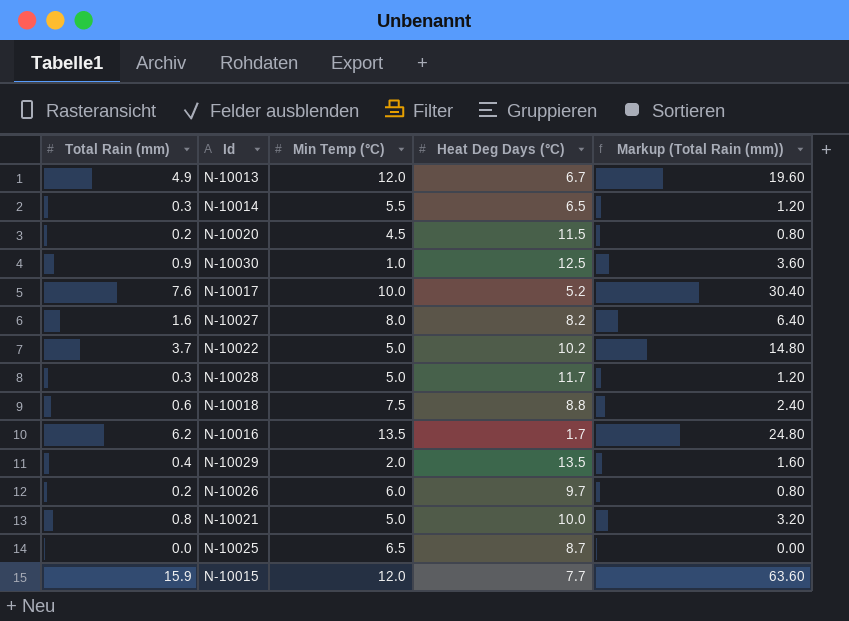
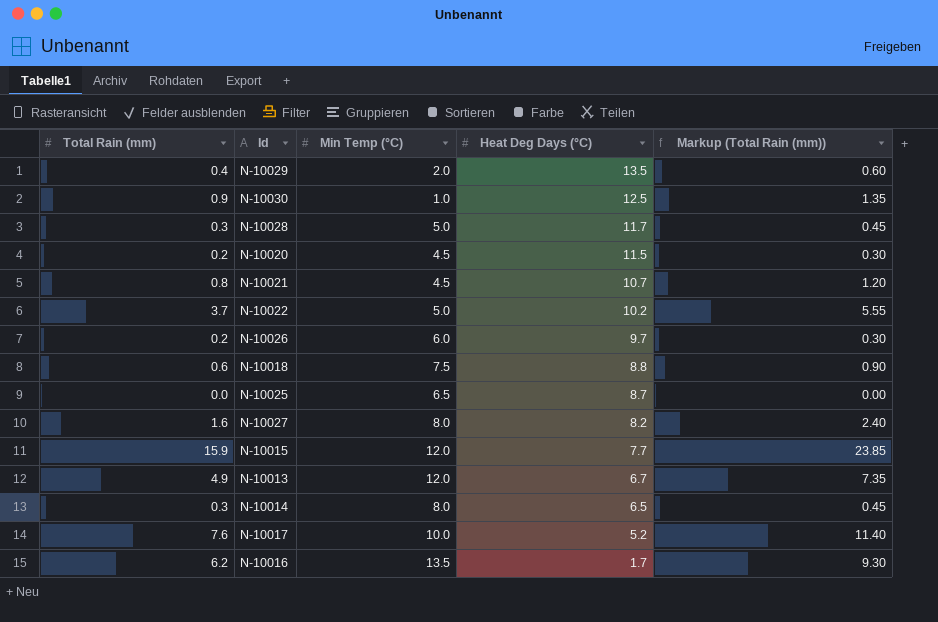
row order: none -> Heat Deg Days (°C) descending
column Markup (Total Rain (mm)) | formula: [Total Rain (mm)] * 4 -> [Total Rain (mm)] * 1.5
N-10021 | Min Temp (°C): 5.0 -> 4.5
N-10021 | Heat Deg Days (°C): 10.0 -> 10.7
N-10014 | Min Temp (°C): 5.5 -> 8.0

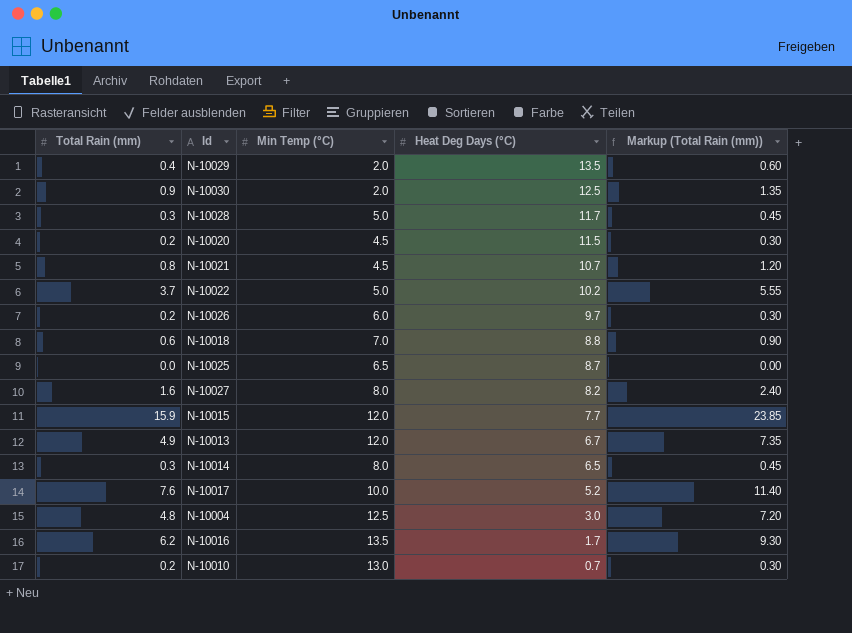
N-10030 | Min Temp (°C): 1.0 -> 2.0
N-10018 | Min Temp (°C): 7.5 -> 7.0
row N-10004: none -> 4.8 | 12.5 | 3.0 | 7.20
row N-10010: none -> 0.2 | 13.0 | 0.7 | 0.30

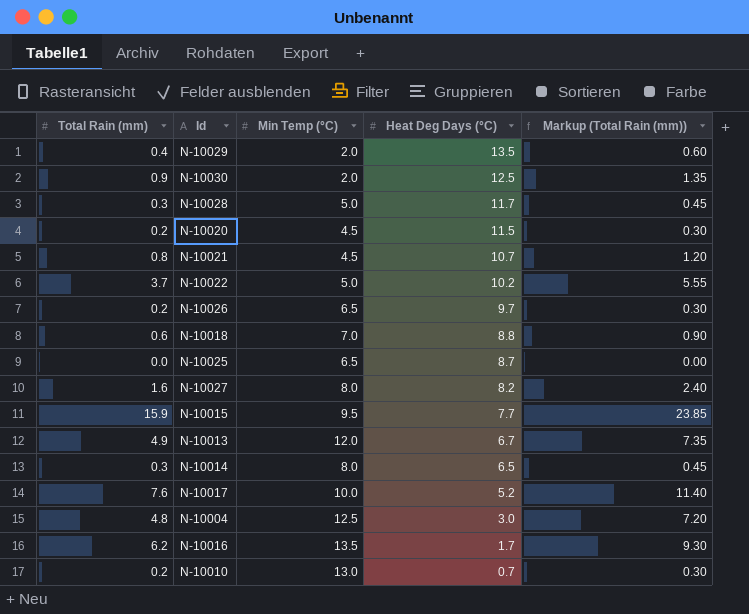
N-10026 | Min Temp (°C): 6.0 -> 6.5
N-10015 | Min Temp (°C): 12.0 -> 9.5

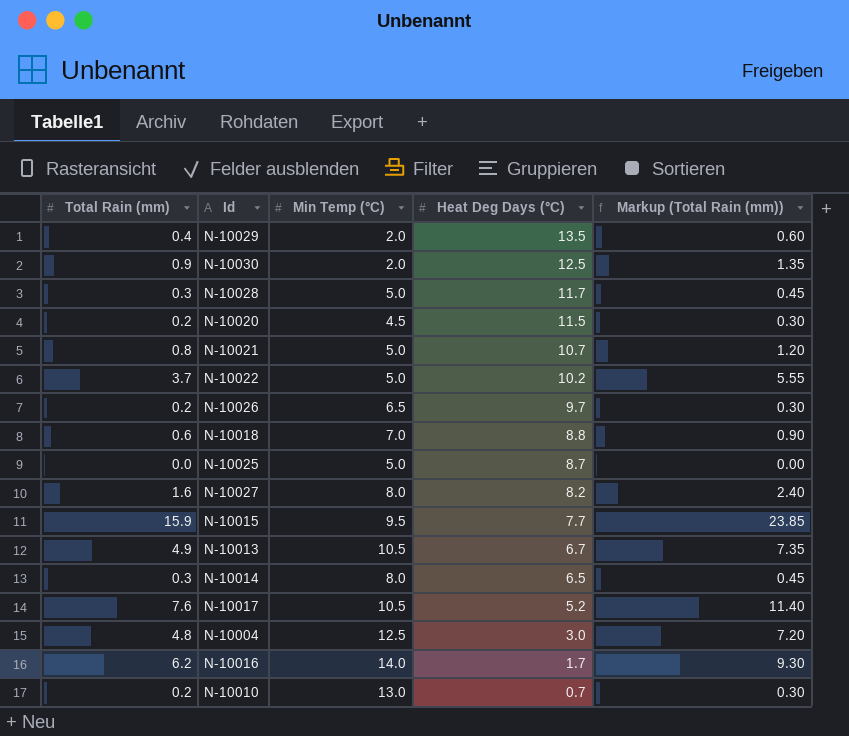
N-10021 | Min Temp (°C): 4.5 -> 5.0
N-10025 | Min Temp (°C): 6.5 -> 5.0
N-10013 | Min Temp (°C): 12.0 -> 10.5
N-10017 | Min Temp (°C): 10.0 -> 10.5
N-10016 | Min Temp (°C): 13.5 -> 14.0

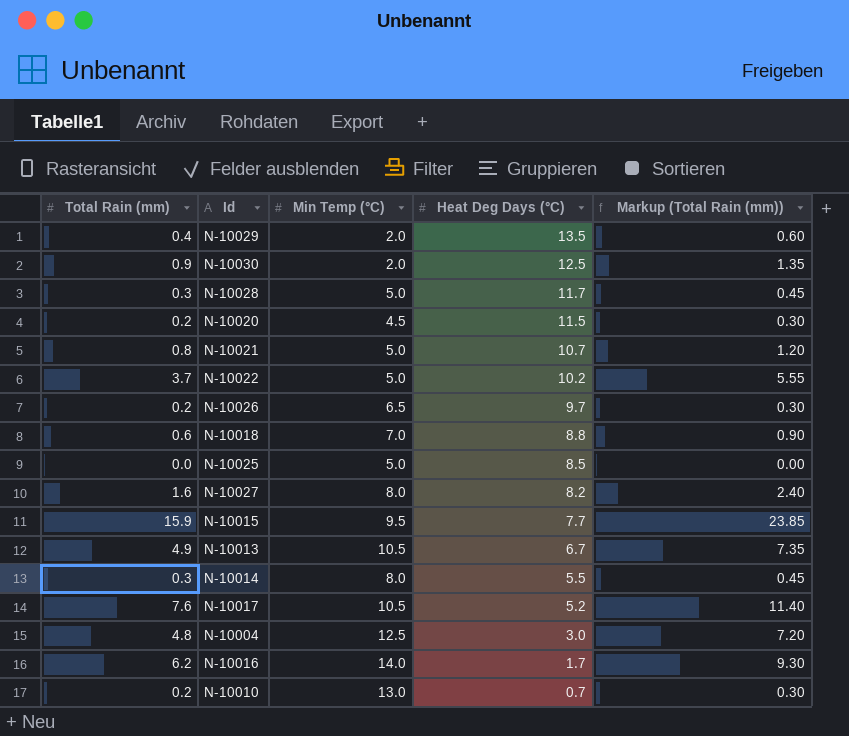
N-10025 | Heat Deg Days (°C): 8.7 -> 8.5
N-10014 | Heat Deg Days (°C): 6.5 -> 5.5

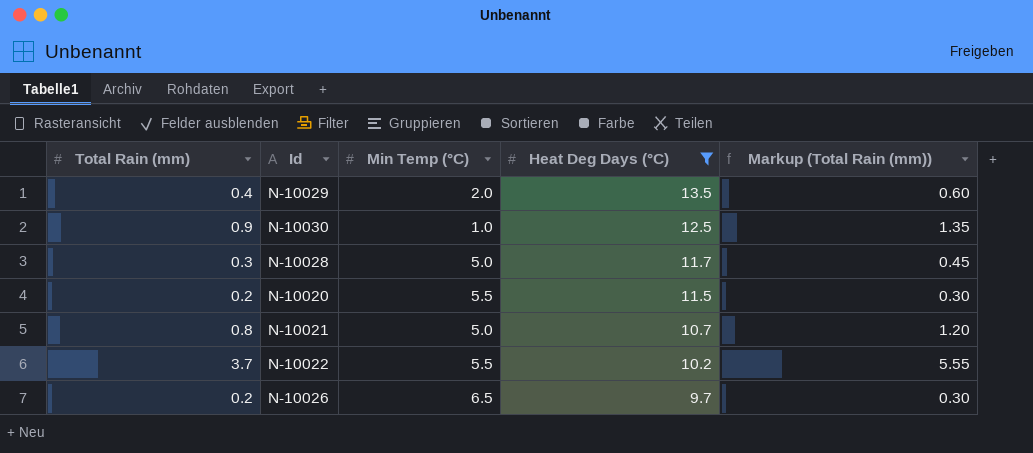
filter: none -> Heat Deg Days (°C) >= 9.7
N-10030 | Min Temp (°C): 2.0 -> 1.0
N-10020 | Min Temp (°C): 4.5 -> 5.5
N-10022 | Min Temp (°C): 5.0 -> 5.5

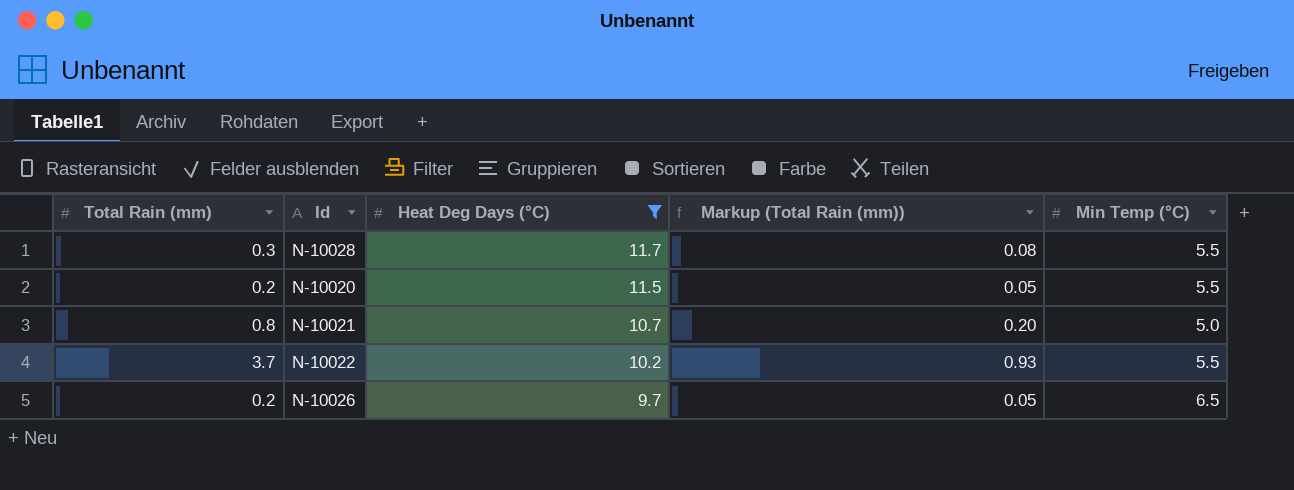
column Markup (Total Rain (mm)) | formula: [Total Rain (mm)] * 1.5 -> [Total Rain (mm)] * 0.25
column Min Temp (°C) | position: 3 -> 5
row N-10029: 0.4 | 2.0 | 13.5 | 0.60 -> none
row N-10030: 0.9 | 1.0 | 12.5 | 1.35 -> none
N-10028 | Min Temp (°C): 5.0 -> 5.5

